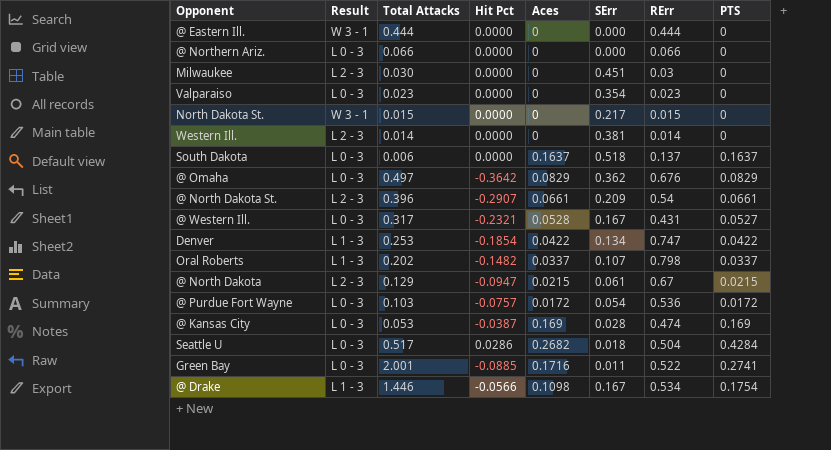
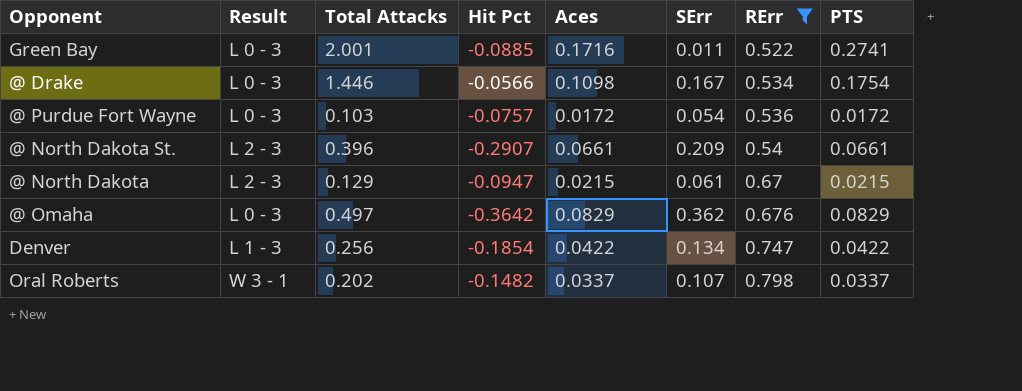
filter: none -> RErr >= 0.522
row order: none -> RErr ascending
@ Drake | Result: L 1 - 3 -> L 0 - 3
Denver | Total Attacks: 0.253 -> 0.256
Oral Roberts | Result: L 1 - 3 -> W 3 - 1

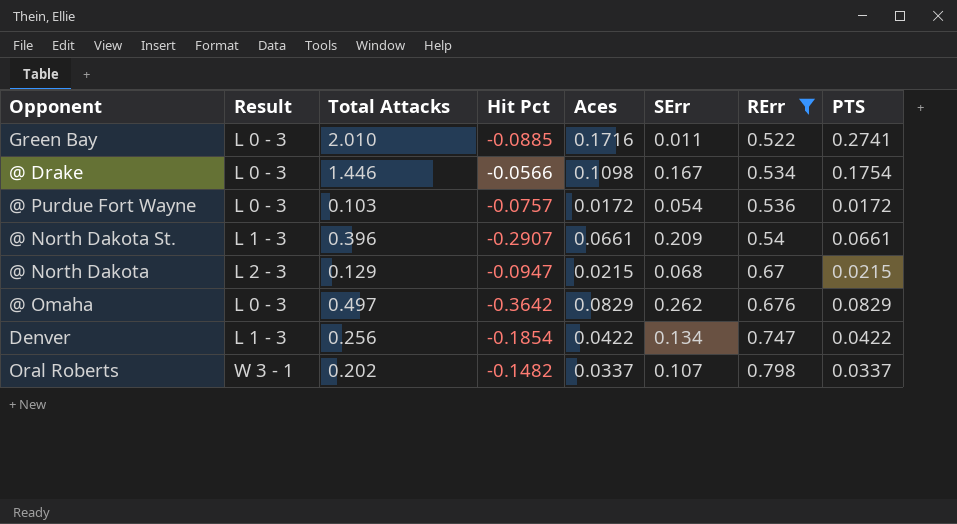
Green Bay | Total Attacks: 2.001 -> 2.010
@ North Dakota St. | Result: L 2 - 3 -> L 1 - 3
@ North Dakota | SErr: 0.061 -> 0.068
@ Omaha | SErr: 0.362 -> 0.262

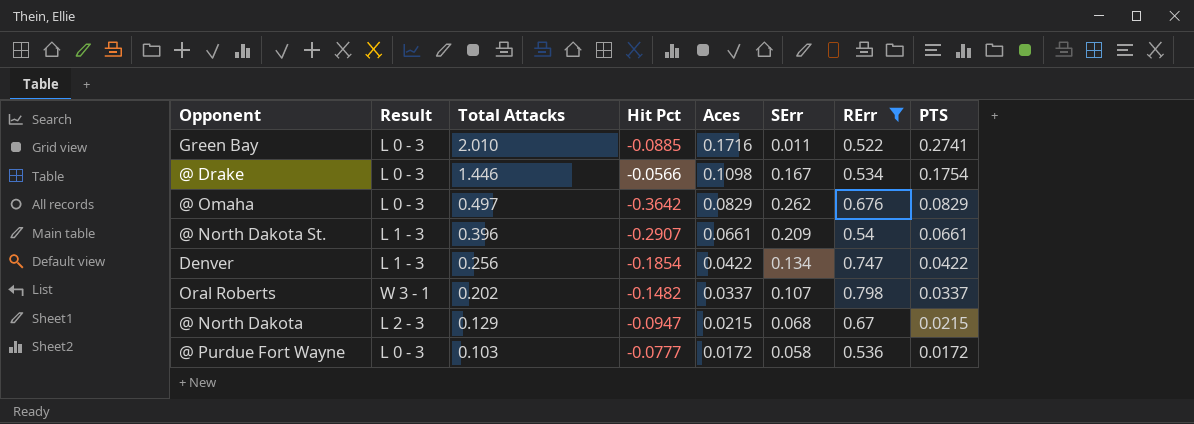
row order: RErr ascending -> Total Attacks descending
@ Purdue Fort Wayne | Hit Pct: -0.0757 -> -0.0777
@ Purdue Fort Wayne | SErr: 0.054 -> 0.058

